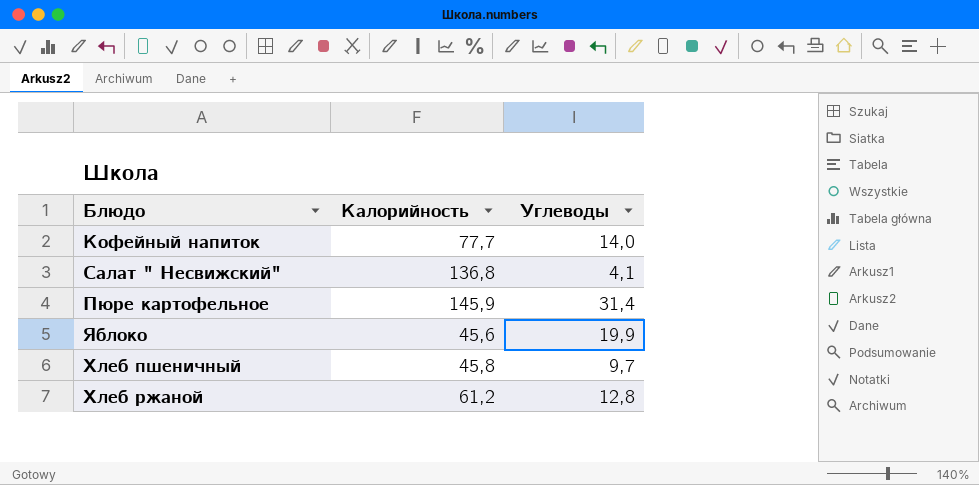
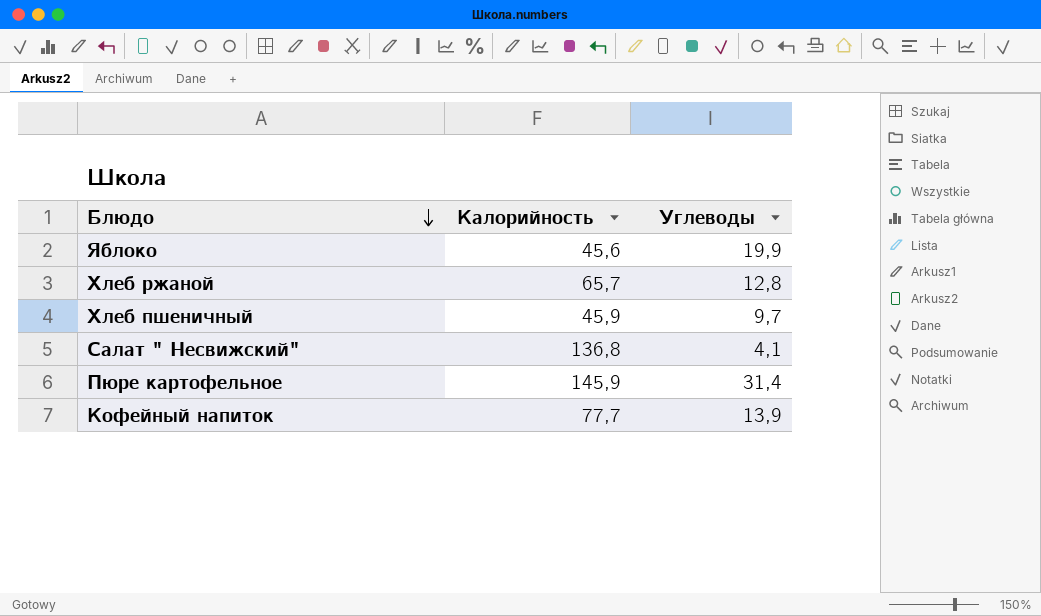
row order: none -> Блюдо descending
Хлеб ржаной | Калорийность: 61,2 -> 65,7
Хлеб пшеничный | Калорийность: 45,8 -> 45,9
Кофейный напиток | Углеводы: 14,0 -> 13,9

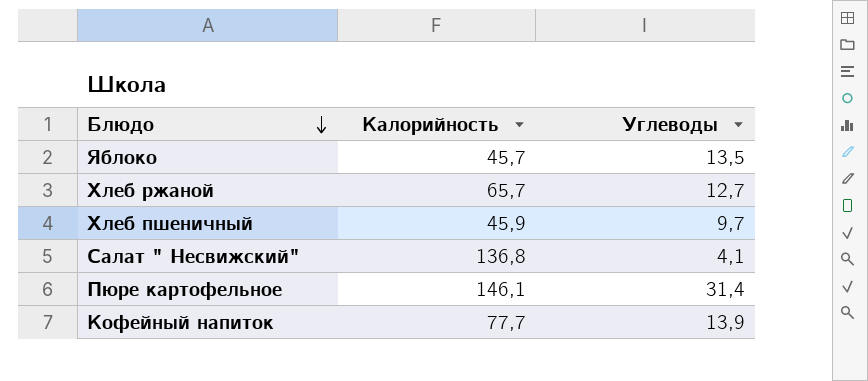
Яблоко | Калорийность: 45,6 -> 45,7
Яблоко | Углеводы: 19,9 -> 13,5
Хлеб ржаной | Углеводы: 12,8 -> 12,7
Пюре картофельное | Калорийность: 145,9 -> 146,1

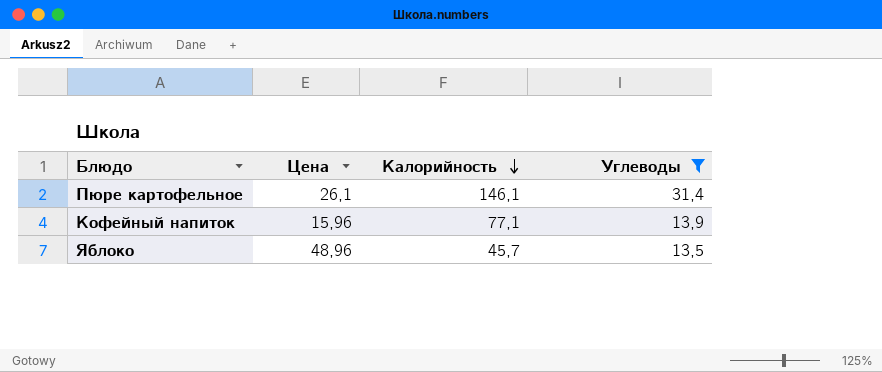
filter: none -> Углеводы >= 13,5
row order: Блюдо descending -> Калорийность descending
column Цена | position: none -> 2
Кофейный напиток | Калорийность: 77,7 -> 77,1

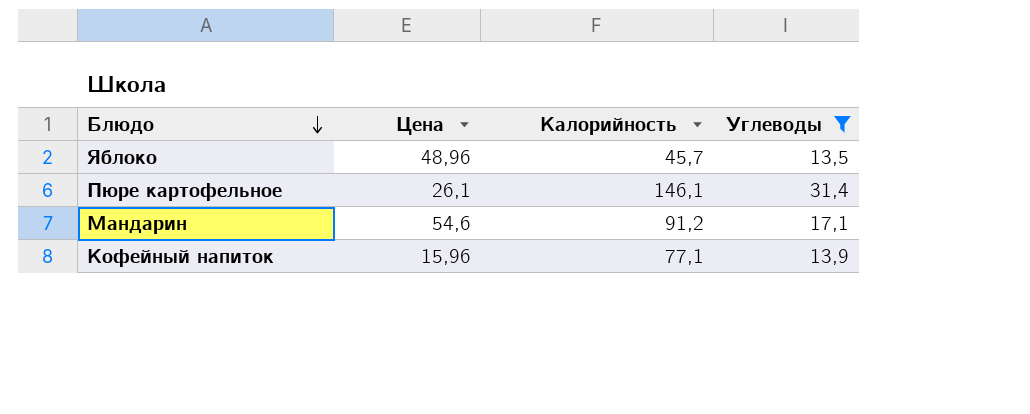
row order: Калорийность descending -> Блюдо descending
row Мандарин: none -> 54,6 | 91,2 | 17,1

